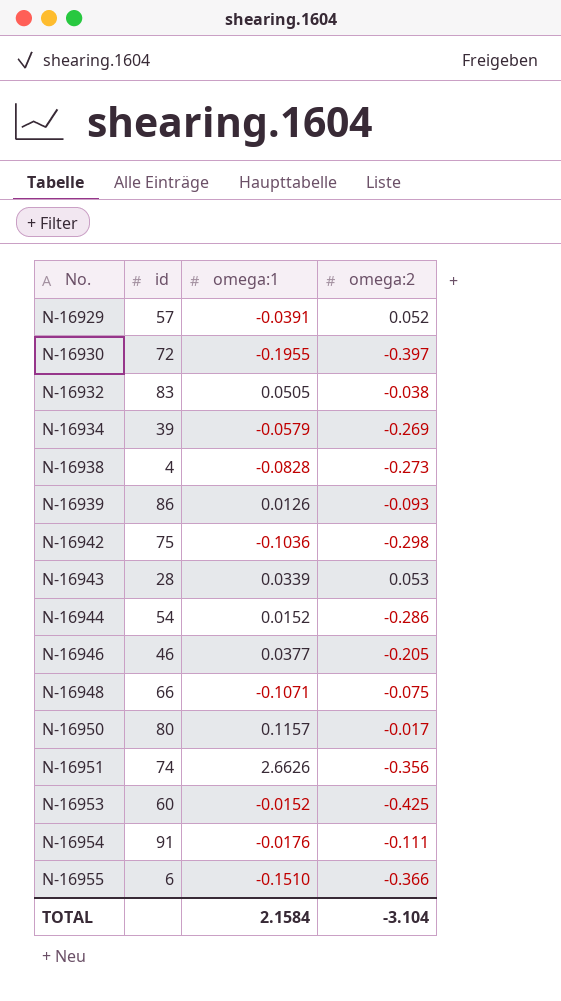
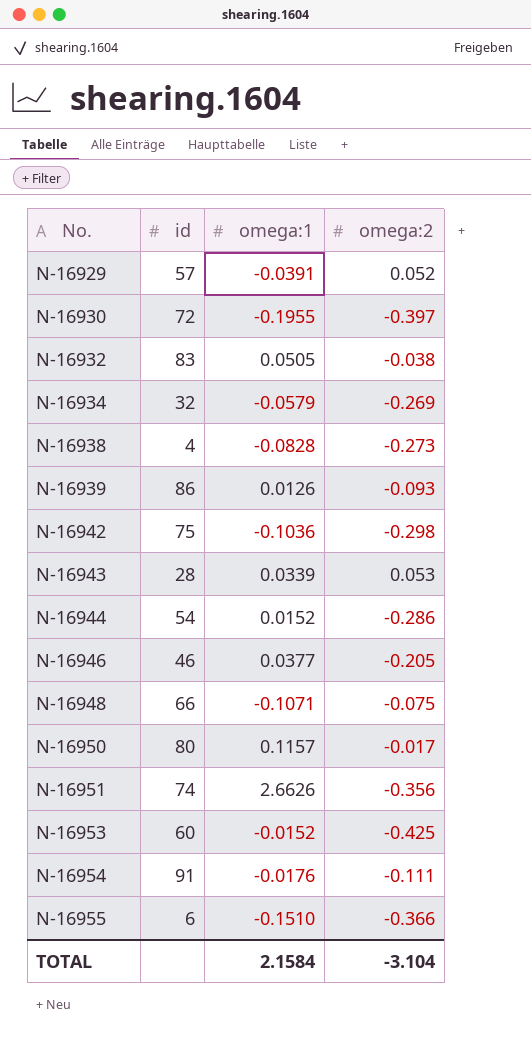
N-16934 | id: 39 -> 32

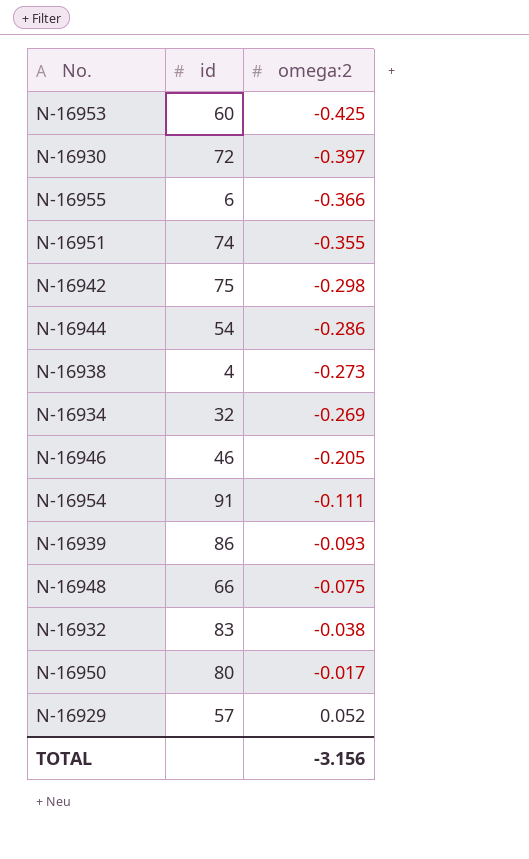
row order: No. ascending -> omega:2 ascending
column omega:1 | position: 3 -> none
row N-16943: 28 | 0.0339 | 0.053 -> none
N-16951 | omega:2: -0.356 -> -0.355
TOTAL | omega:2: -3.104 -> -3.156

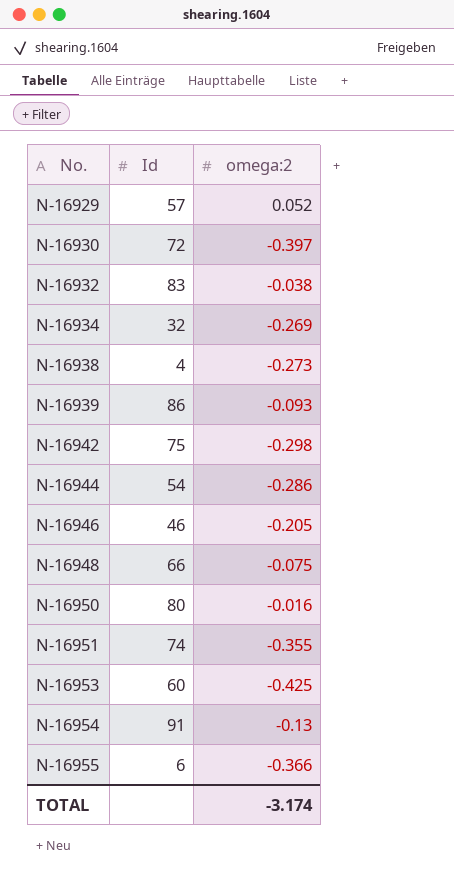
row order: omega:2 ascending -> No. ascending
column name: id -> Id
N-16950 | omega:2: -0.017 -> -0.016
N-16954 | omega:2: -0.111 -> -0.13
TOTAL | omega:2: -3.156 -> -3.174

